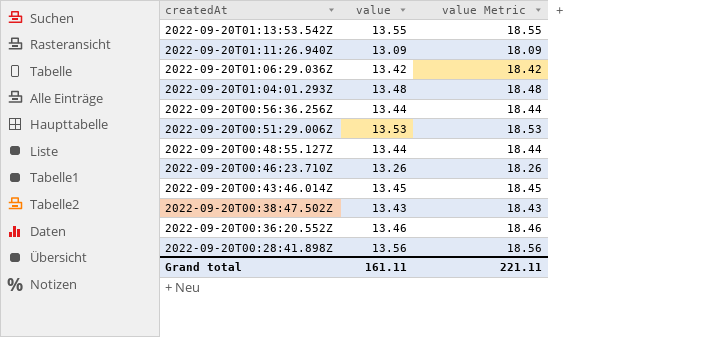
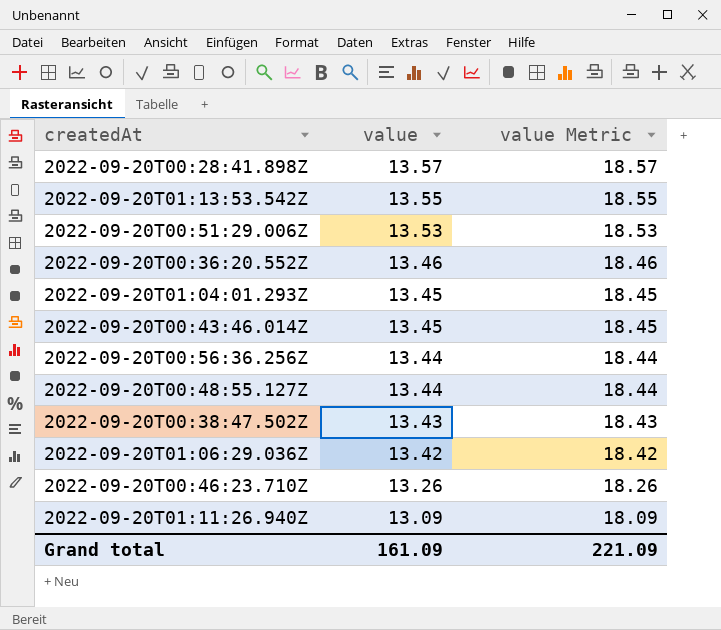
row order: createdAt descending -> value descending
2022-09-20T00:28:41.898Z | value: 13.56 -> 13.57
2022-09-20T00:28:41.898Z | value Metric: 18.56 -> 18.57
2022-09-20T01:04:01.293Z | value: 13.48 -> 13.45
2022-09-20T01:04:01.293Z | value Metric: 18.48 -> 18.45
Grand total | value: 161.11 -> 161.09
Grand total | value Metric: 221.11 -> 221.09

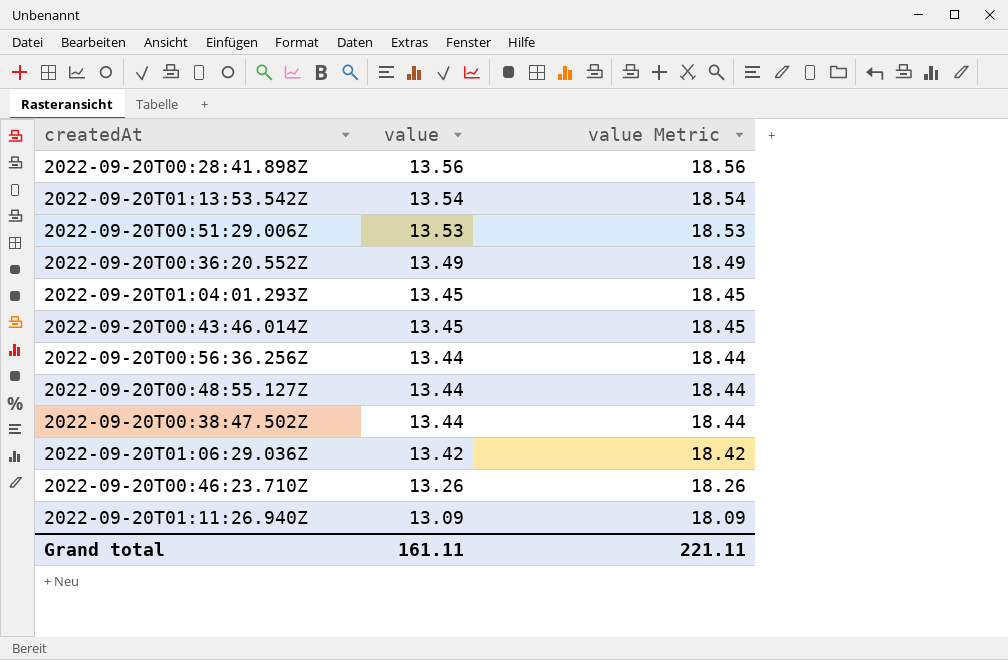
2022-09-20T00:28:41.898Z | value: 13.57 -> 13.56
2022-09-20T00:28:41.898Z | value Metric: 18.57 -> 18.56
2022-09-20T01:13:53.542Z | value: 13.55 -> 13.54
2022-09-20T01:13:53.542Z | value Metric: 18.55 -> 18.54
2022-09-20T00:36:20.552Z | value: 13.46 -> 13.49
2022-09-20T00:36:20.552Z | value Metric: 18.46 -> 18.49
2022-09-20T00:38:47.502Z | value: 13.43 -> 13.44
2022-09-20T00:38:47.502Z | value Metric: 18.43 -> 18.44
Grand total | value: 161.09 -> 161.11
Grand total | value Metric: 221.09 -> 221.11

